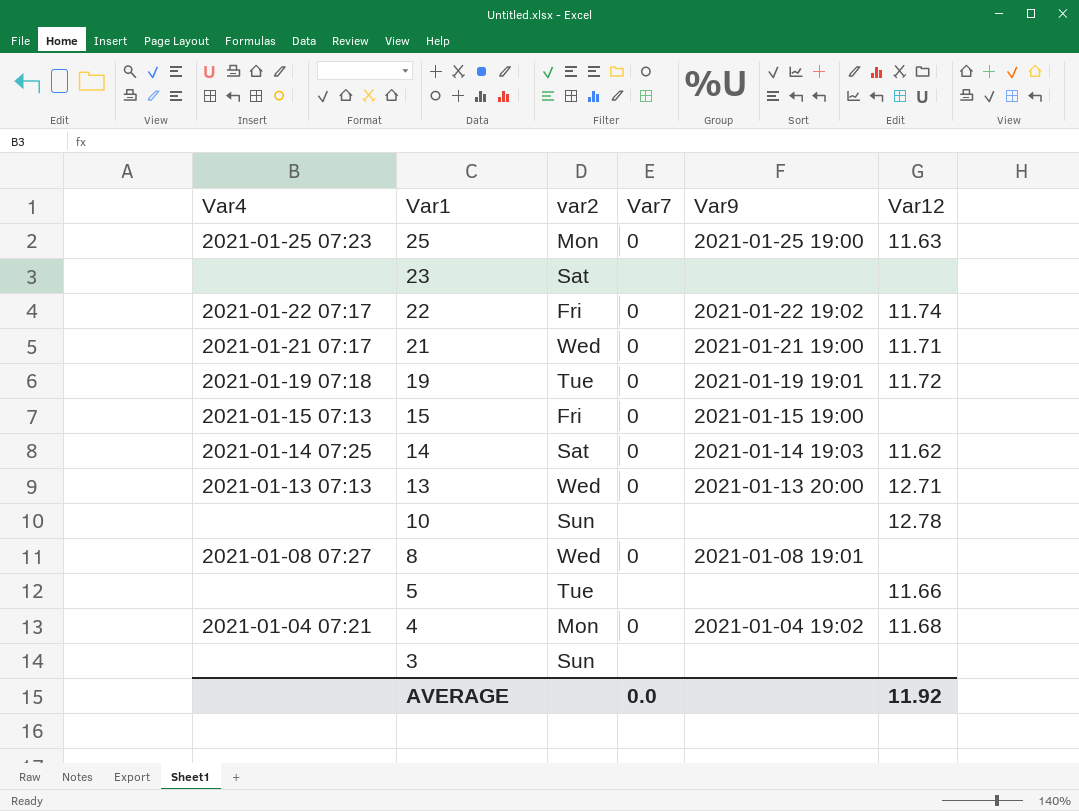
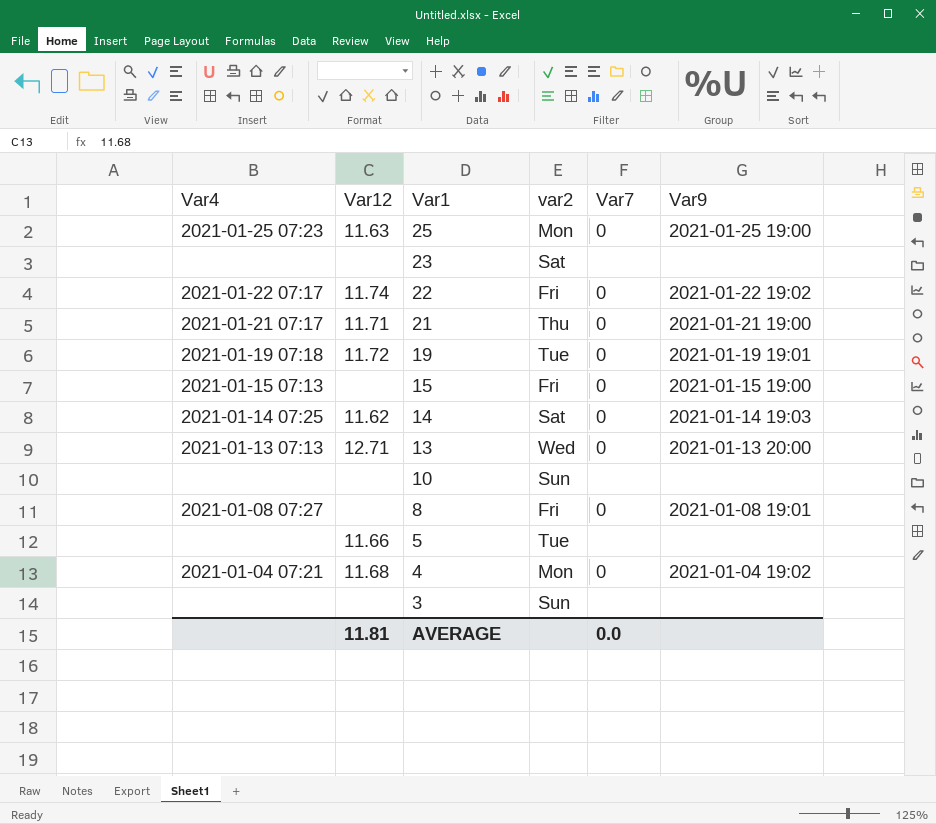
column Var12 | position: 6 -> 2
21 | var2: Wed -> Thu
10 | Var12: 12.78 -> none
8 | var2: Wed -> Fri
AVERAGE | Var12: 11.92 -> 11.81

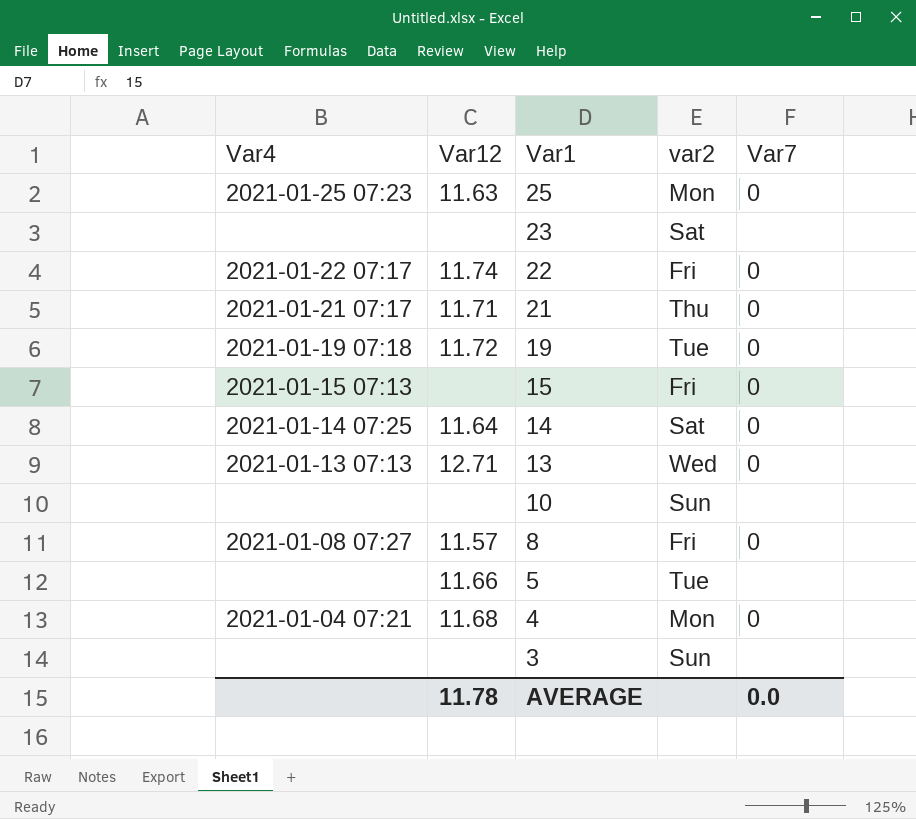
column Var9 | position: 6 -> none
14 | Var12: 11.62 -> 11.64
8 | Var12: none -> 11.57
AVERAGE | Var12: 11.81 -> 11.78

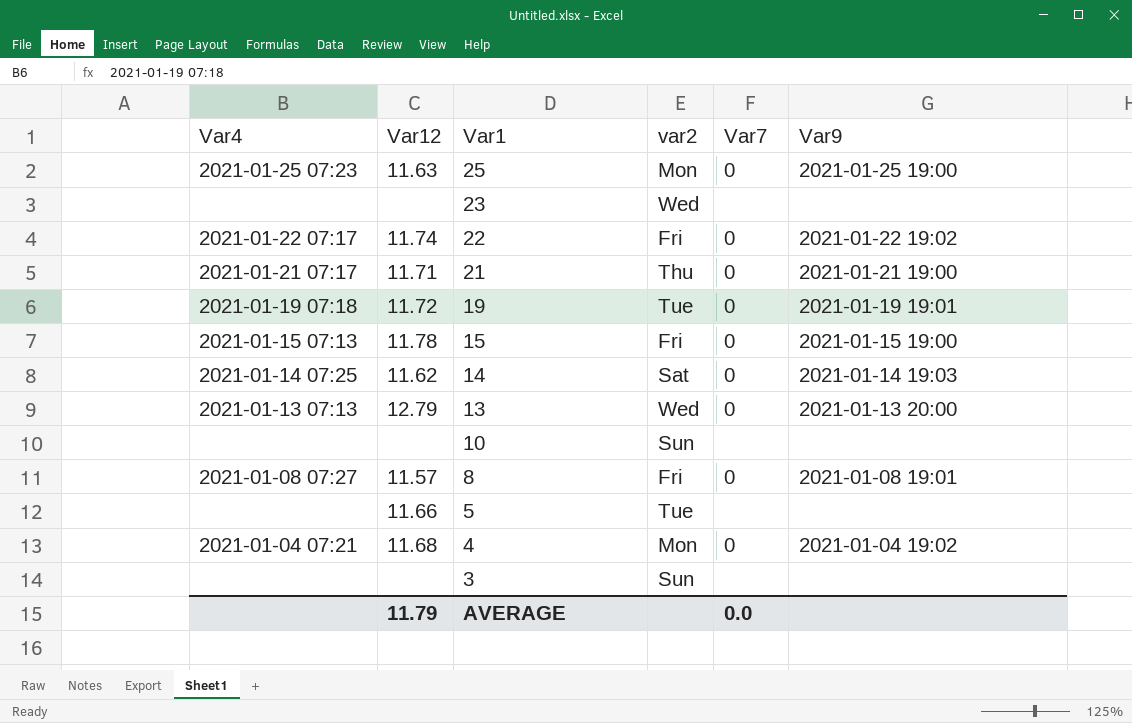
column Var9 | position: none -> 6
23 | var2: Sat -> Wed
15 | Var12: none -> 11.78
14 | Var12: 11.64 -> 11.62
13 | Var12: 12.71 -> 12.79
AVERAGE | Var12: 11.78 -> 11.79

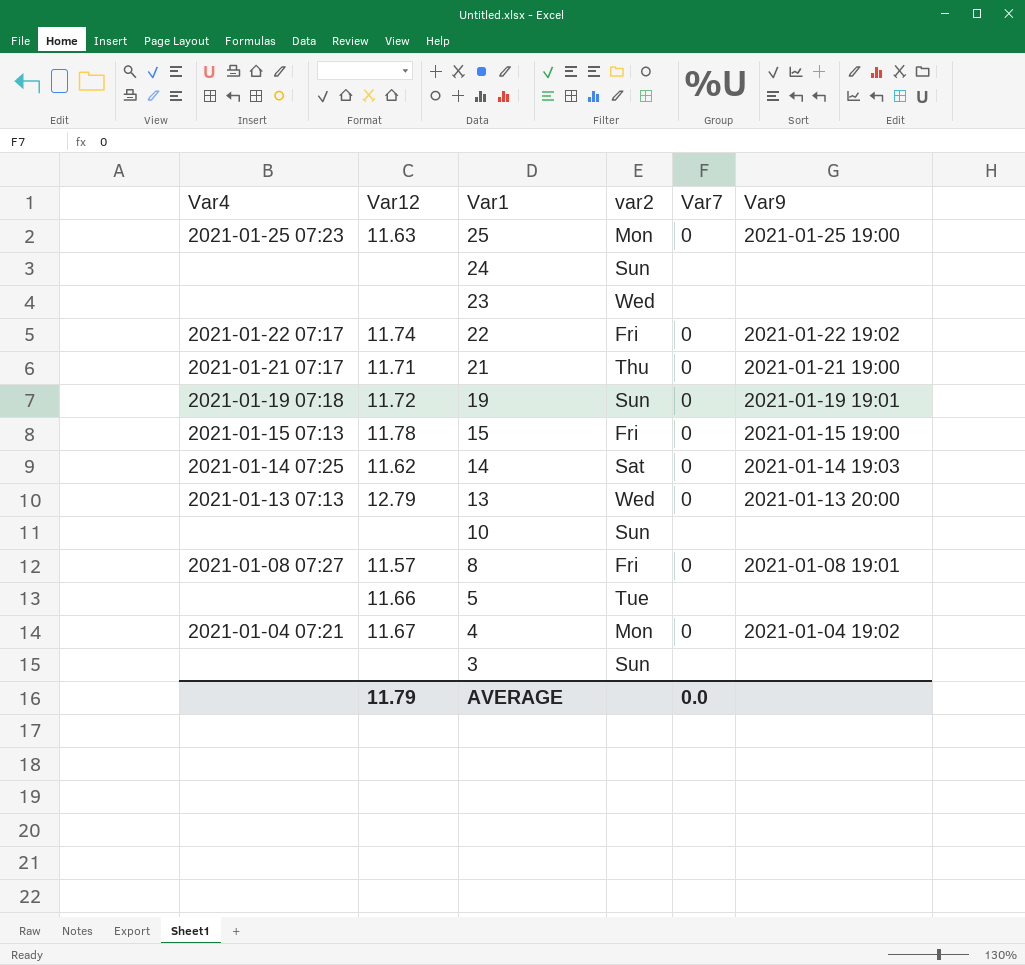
row 24: none -> none | none | Sun | none | none
19 | var2: Tue -> Sun
4 | Var12: 11.68 -> 11.67

